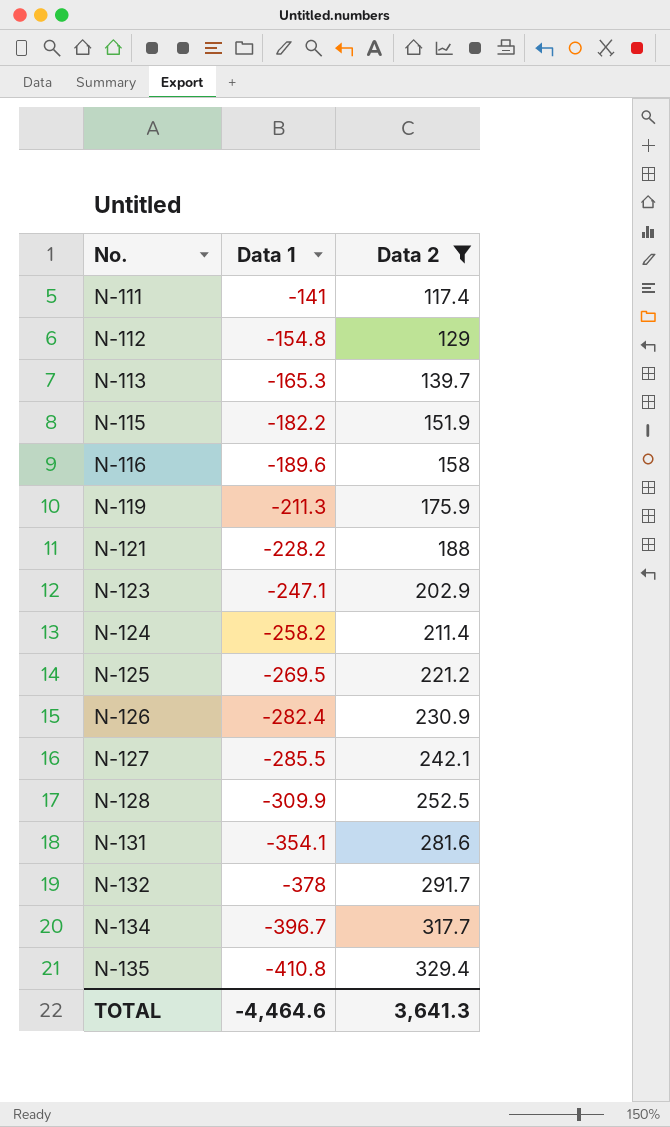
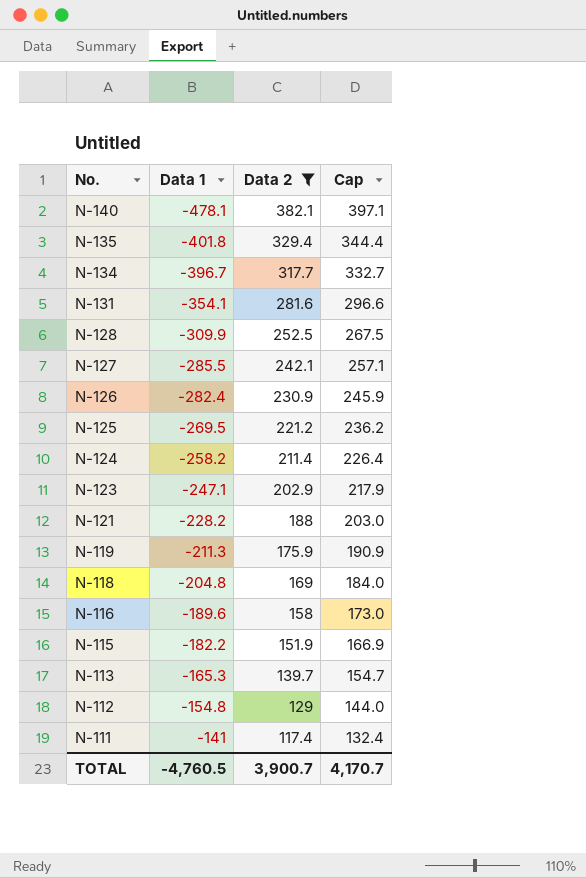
row order: No. ascending -> No. descending
column Cap | formula: none -> [Data 2] + 15
row N-132: -378 | 291.7 -> none
row N-140: none -> -478.1 | 382.1 | 397.1
N-135 | Data 1: -410.8 -> -401.8
row N-118: none -> -204.8 | 169 | 184.0
TOTAL | Data 1: -4,464.6 -> -4,760.5
TOTAL | Data 2: 3,641.3 -> 3,900.7

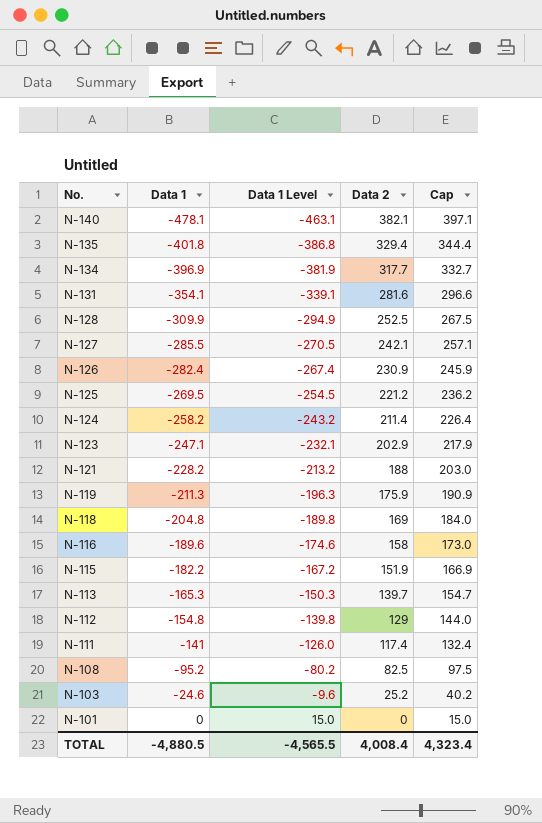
filter: Data 2 >= 117.4 -> none
column Data 1 Level | formula: none -> [Data 1] + 15
N-134 | Data 1: -396.7 -> -396.9
TOTAL | Data 1: -4,760.5 -> -4,880.5
TOTAL | Data 2: 3,900.7 -> 4,008.4
TOTAL | Cap: 4,170.7 -> 4,323.4

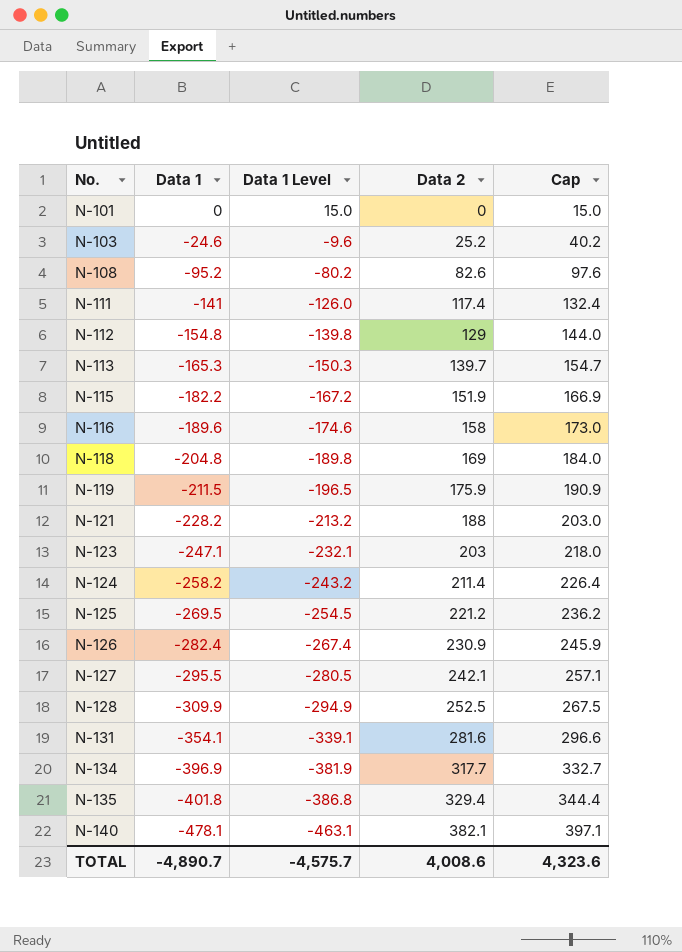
row order: No. descending -> No. ascending
N-108 | Data 2: 82.5 -> 82.6
N-108 | Cap: 97.5 -> 97.6
N-119 | Data 1: -211.3 -> -211.5
N-119 | Data 1 Level: -196.3 -> -196.5
N-123 | Data 2: 202.9 -> 203
N-123 | Cap: 217.9 -> 218.0
N-127 | Data 1: -285.5 -> -295.5
N-127 | Data 1 Level: -270.5 -> -280.5
TOTAL | Data 1: -4,880.5 -> -4,890.7
TOTAL | Data 1 Level: -4,565.5 -> -4,575.7
TOTAL | Data 2: 4,008.4 -> 4,008.6
TOTAL | Cap: 4,323.4 -> 4,323.6

